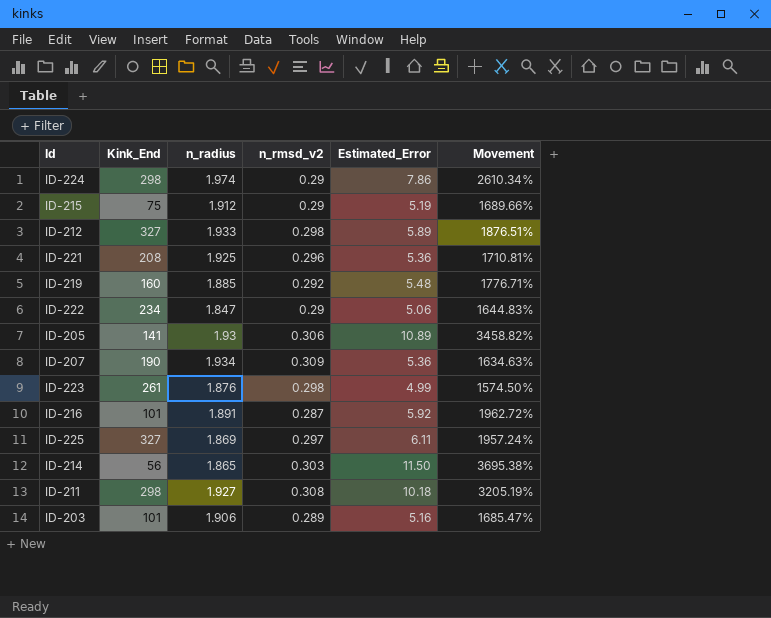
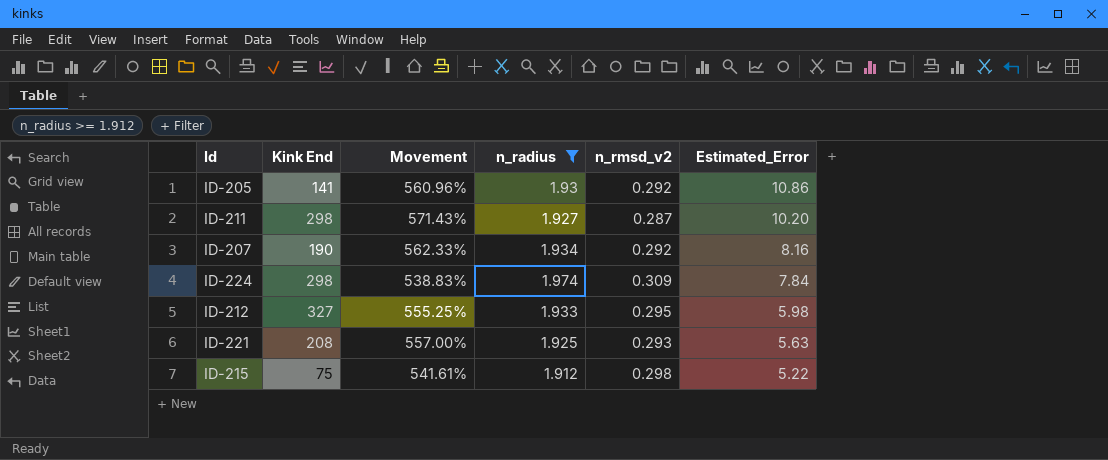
filter: none -> n_radius >= 1.912
row order: none -> Estimated_Error descending
column name: Kink_End -> Kink End
column Movement | formula: ([Estimated_Error] - [n_rmsd_v2]) / [n_rmsd_v2] -> ([n_radius] - [n_rmsd_v2]) / [n_rmsd_v2]
column Movement | position: 6 -> 3
ID-205 | n_rmsd_v2: 0.306 -> 0.292
ID-205 | Estimated_Error: 10.89 -> 10.86
ID-211 | n_rmsd_v2: 0.308 -> 0.287
ID-211 | Estimated_Error: 10.18 -> 10.20
ID-207 | n_rmsd_v2: 0.309 -> 0.292
ID-207 | Estimated_Error: 5.36 -> 8.16
ID-224 | n_rmsd_v2: 0.29 -> 0.309
ID-224 | Estimated_Error: 7.86 -> 7.84
ID-212 | n_rmsd_v2: 0.298 -> 0.295
ID-212 | Estimated_Error: 5.89 -> 5.98
ID-221 | n_rmsd_v2: 0.296 -> 0.293
ID-221 | Estimated_Error: 5.36 -> 5.63
ID-215 | n_rmsd_v2: 0.29 -> 0.298
ID-215 | Estimated_Error: 5.19 -> 5.22

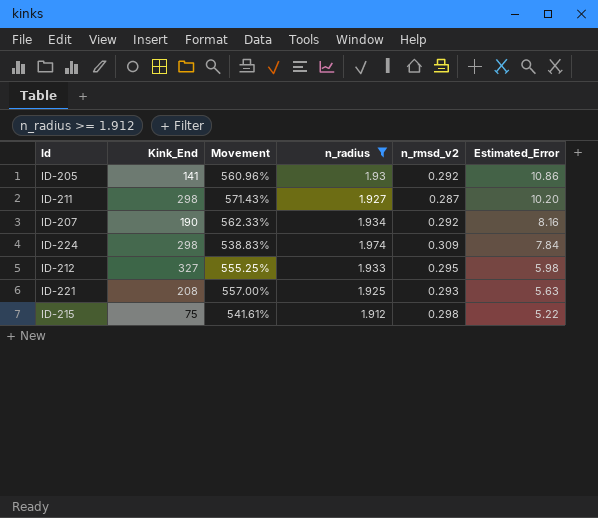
column name: Kink End -> Kink_End

